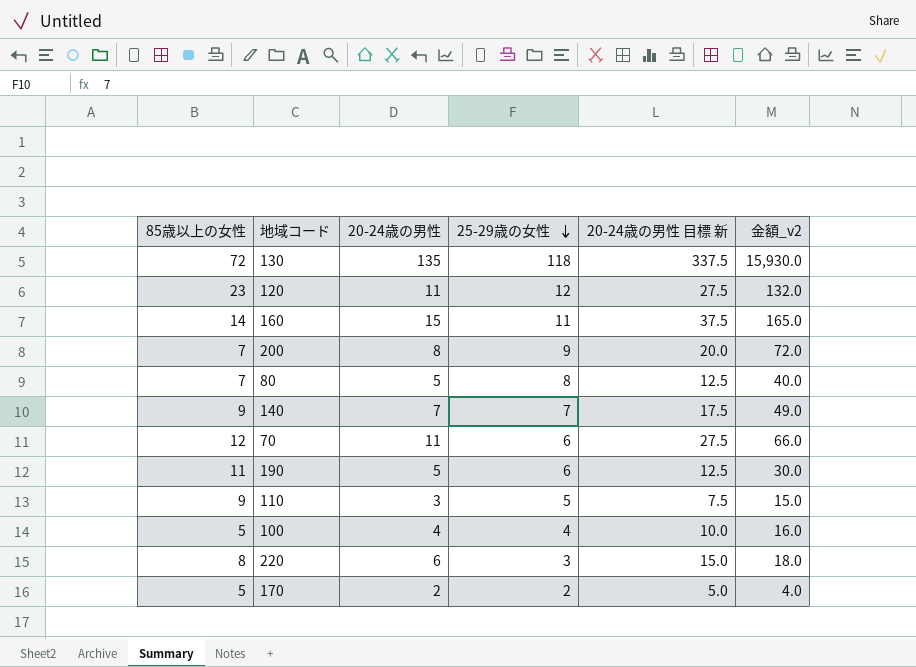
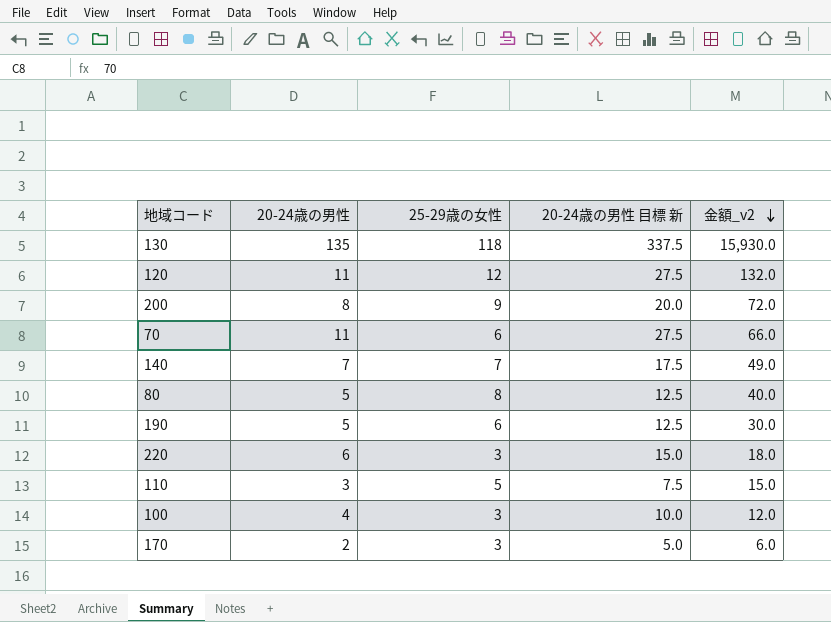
row order: 25-29歳の女性 descending -> 金額_v2 descending
column 85歳以上の女性 | position: 1 -> none
row 160: 14 | 15 | 11 | 37.5 | 165.0 -> none
100 | 25-29歳の女性: 4 -> 3
100 | 金額_v2: 16.0 -> 12.0
170 | 25-29歳の女性: 2 -> 3
170 | 金額_v2: 4.0 -> 6.0

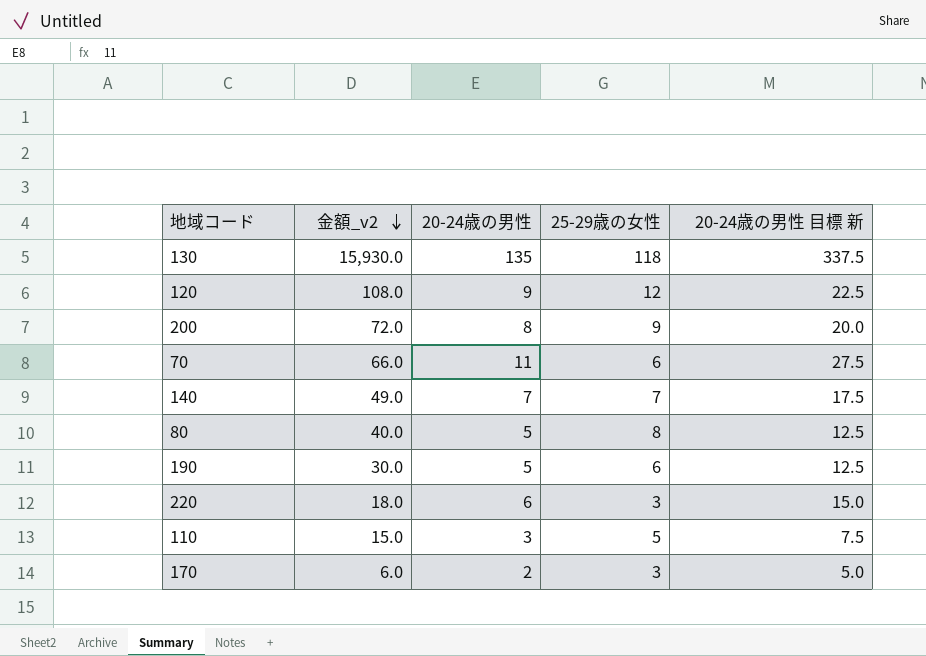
column 金額_v2 | position: 5 -> 2
row 100: 4 | 3 | 10.0 | 12.0 -> none
120 | 金額_v2: 132.0 -> 108.0
120 | 20-24歳の男性: 11 -> 9
120 | 20-24歳の男性 目標 新: 27.5 -> 22.5

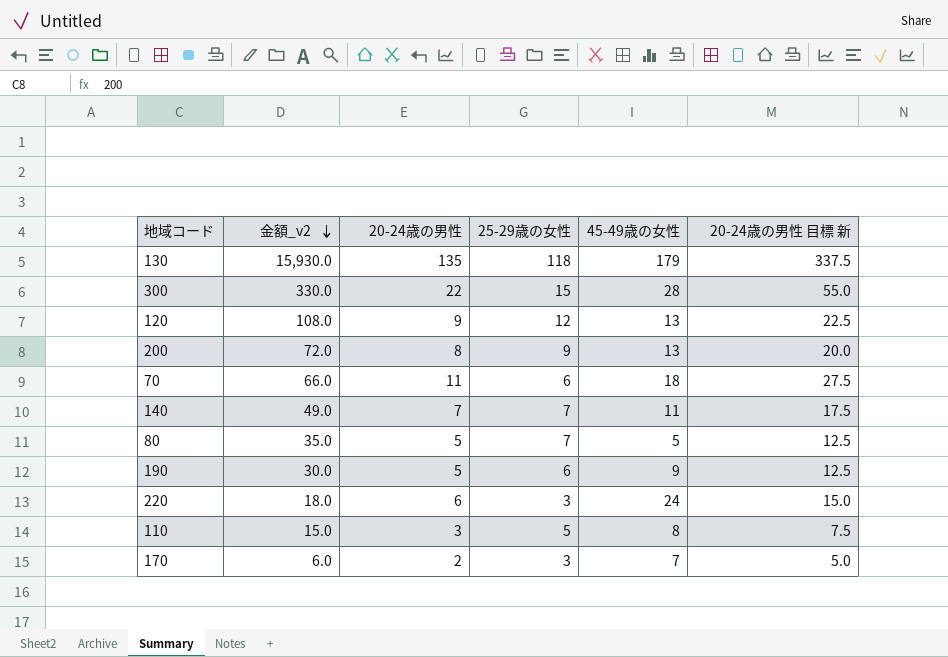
column 45-49歳の女性 | position: none -> 5
row 300: none -> 330.0 | 22 | 15 | 28 | 55.0
80 | 金額_v2: 40.0 -> 35.0
80 | 25-29歳の女性: 8 -> 7

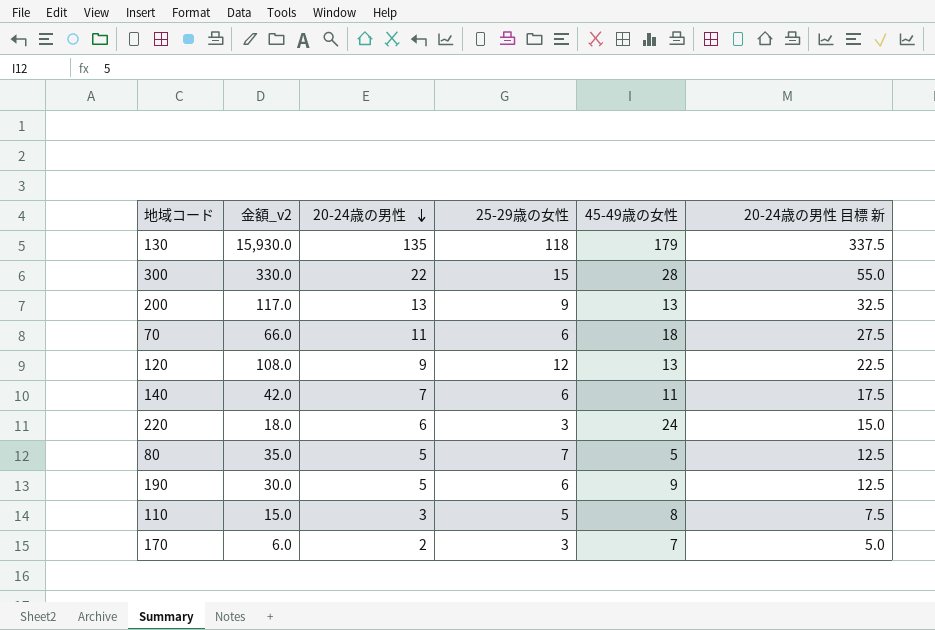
row order: 金額_v2 descending -> 20-24歳の男性 descending
200 | 金額_v2: 72.0 -> 117.0
200 | 20-24歳の男性: 8 -> 13
200 | 20-24歳の男性 目標 新: 20.0 -> 32.5
140 | 金額_v2: 49.0 -> 42.0
140 | 25-29歳の女性: 7 -> 6

